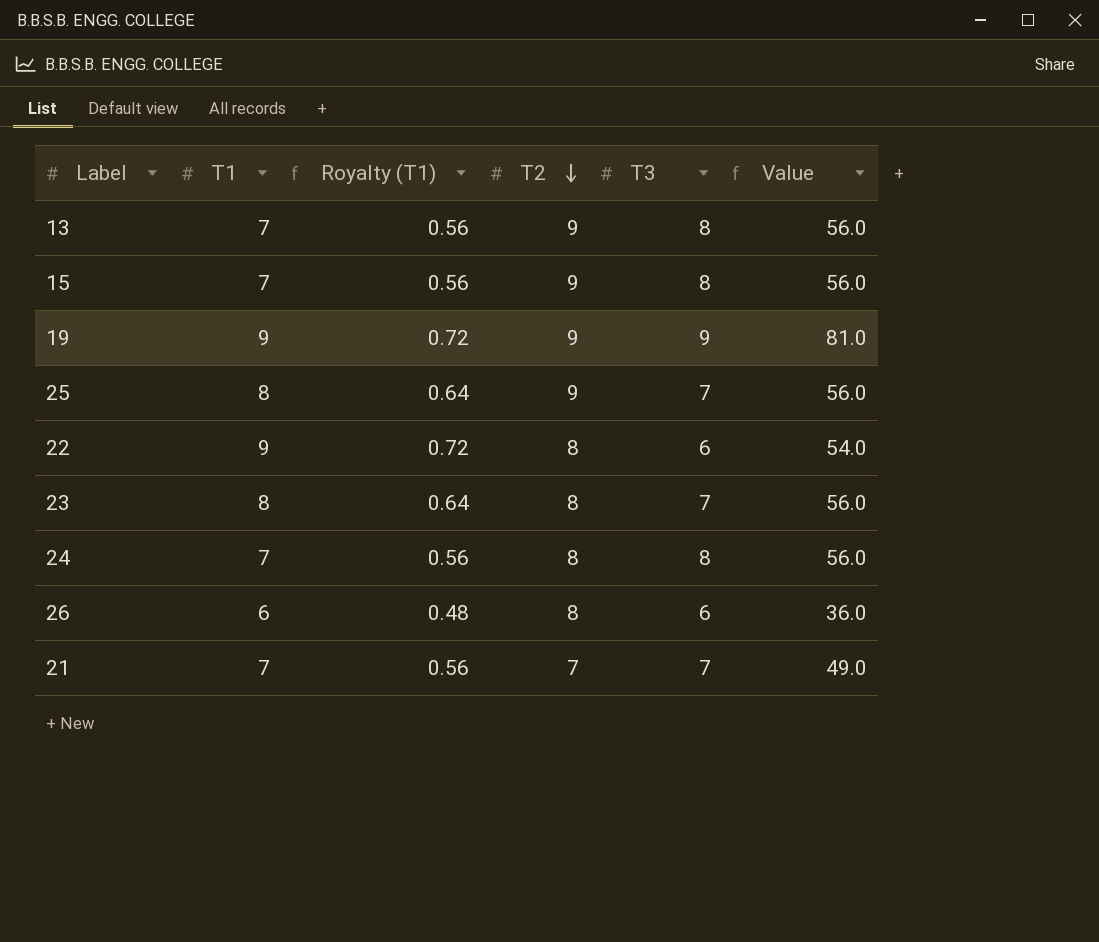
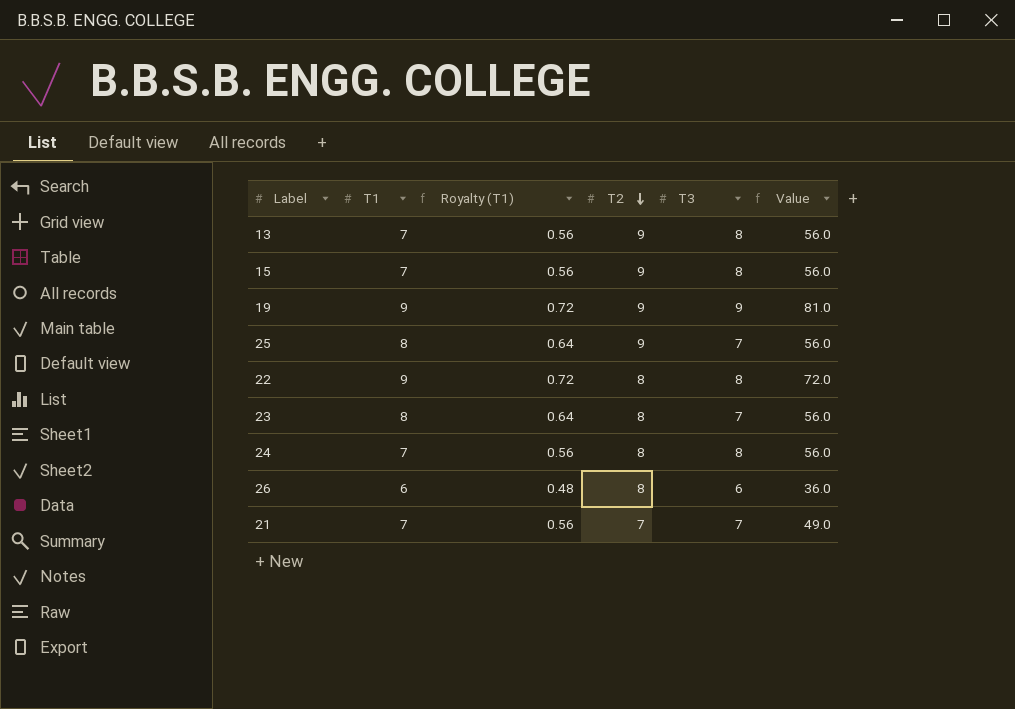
22 | T3: 6 -> 8
22 | Value: 54.0 -> 72.0

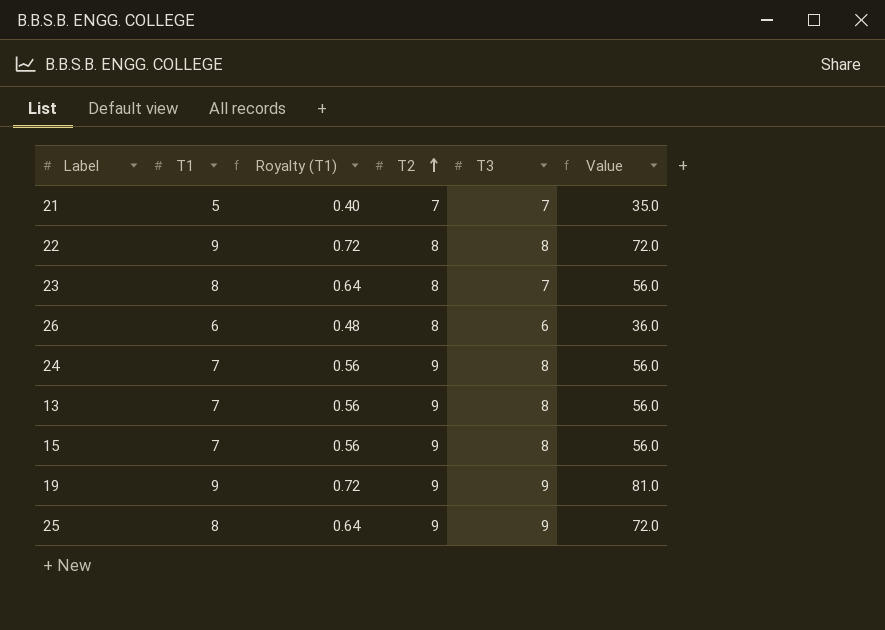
row order: T2 descending -> T2 ascending
21 | T1: 7 -> 5
21 | Royalty (T1): 0.56 -> 0.40
21 | Value: 49.0 -> 35.0
24 | T2: 8 -> 9
25 | T3: 7 -> 9
25 | Value: 56.0 -> 72.0

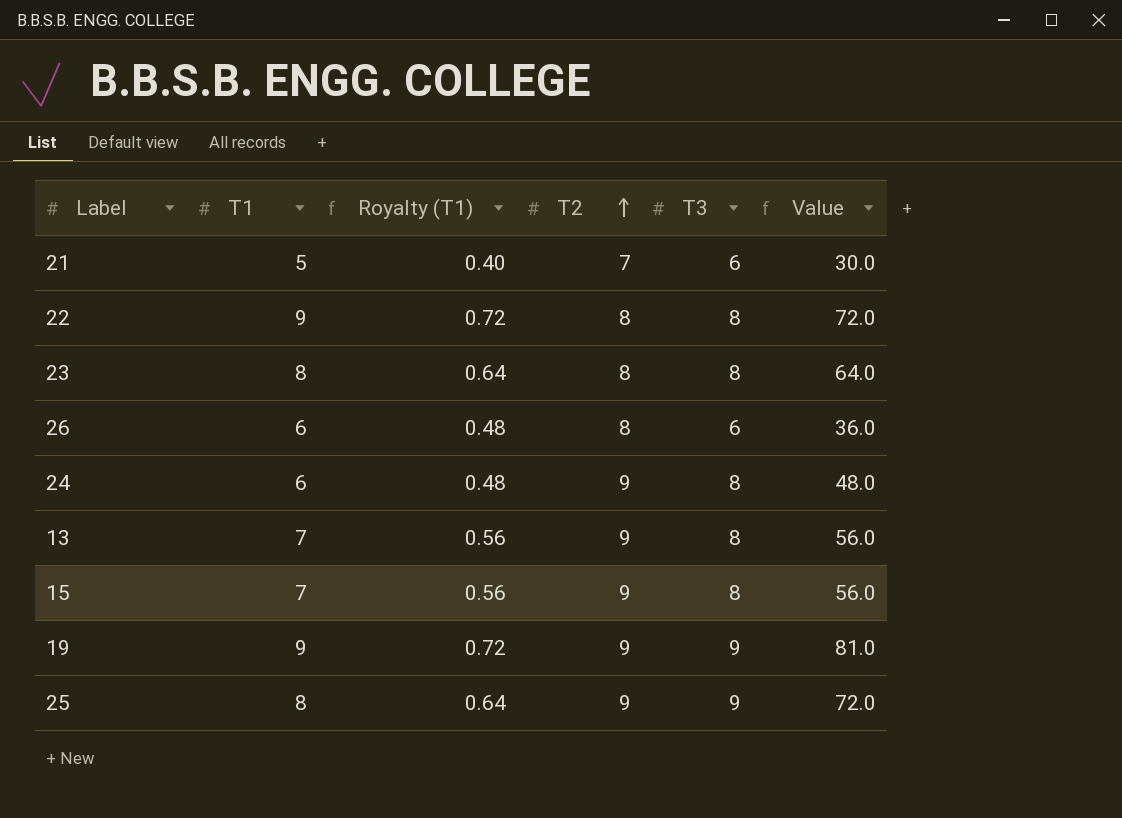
21 | T3: 7 -> 6
21 | Value: 35.0 -> 30.0
23 | T3: 7 -> 8
23 | Value: 56.0 -> 64.0
24 | T1: 7 -> 6
24 | Royalty (T1): 0.56 -> 0.48
24 | Value: 56.0 -> 48.0

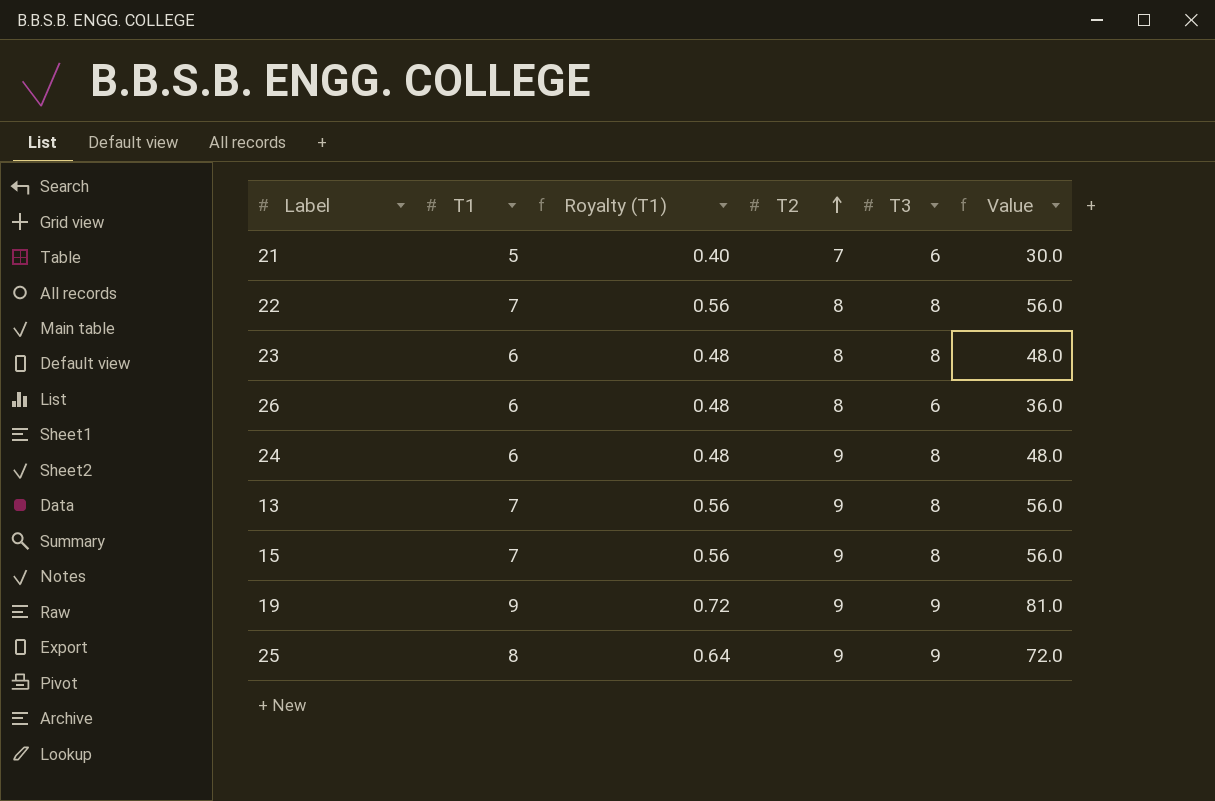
22 | T1: 9 -> 7
22 | Royalty (T1): 0.72 -> 0.56
22 | Value: 72.0 -> 56.0
23 | T1: 8 -> 6
23 | Royalty (T1): 0.64 -> 0.48
23 | Value: 64.0 -> 48.0

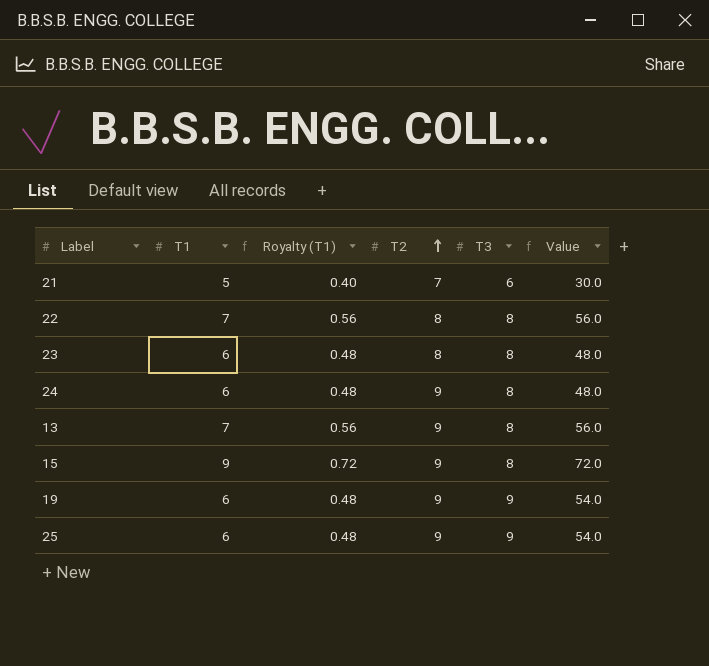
row 26: 6 | 0.48 | 8 | 6 | 36.0 -> none
15 | T1: 7 -> 9
15 | Royalty (T1): 0.56 -> 0.72
15 | Value: 56.0 -> 72.0
19 | T1: 9 -> 6
19 | Royalty (T1): 0.72 -> 0.48
19 | Value: 81.0 -> 54.0
25 | T1: 8 -> 6
25 | Royalty (T1): 0.64 -> 0.48
25 | Value: 72.0 -> 54.0

